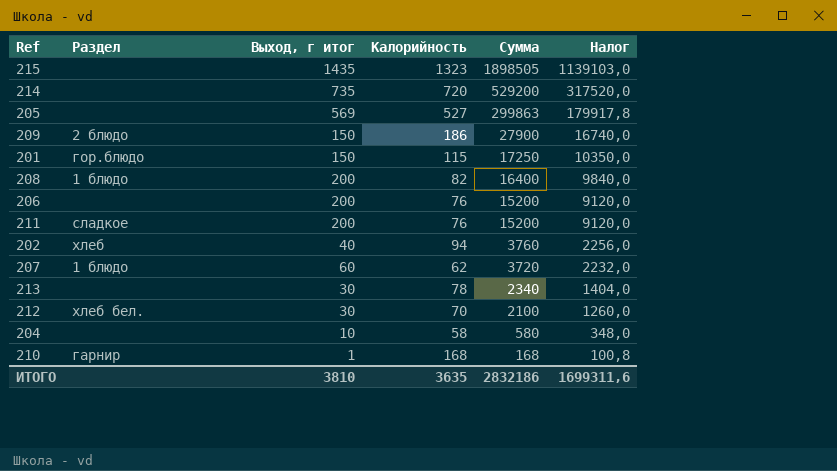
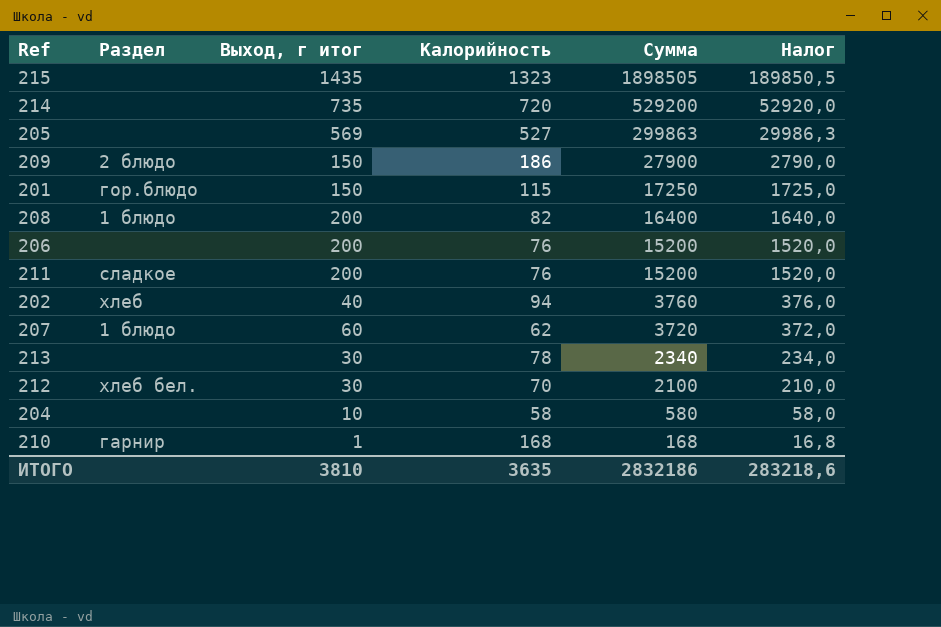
column Налог | formula: [Сумма] * 0,6 -> [Сумма] * 0,1
ИТОГО | Налог: 1699311,6 -> 283218,6

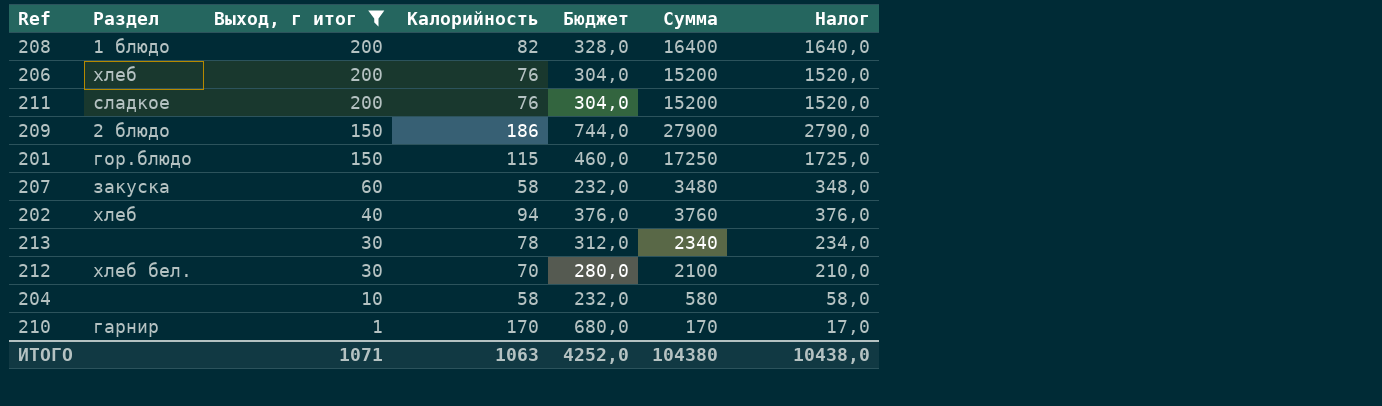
filter: none -> Выход, г итог <= 200
row order: Сумма descending -> Выход, г итог descending
column Бюджет | formula: none -> [Калорийность] * 4
206 | Раздел: none -> хлеб
207 | Раздел: 1 блюдо -> закуска
207 | Калорийность: 62 -> 58
207 | Сумма: 3720 -> 3480
207 | Налог: 372,0 -> 348,0
210 | Калорийность: 168 -> 170
210 | Сумма: 168 -> 170
210 | Налог: 16,8 -> 17,0
ИТОГО | Выход, г итог: 3810 -> 1071
ИТОГО | Калорийность: 3635 -> 1063
ИТОГО | Сумма: 2832186 -> 104380
ИТОГО | Налог: 283218,6 -> 10438,0

